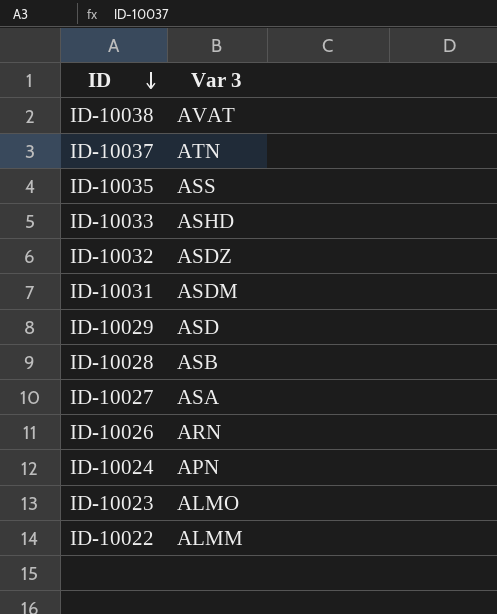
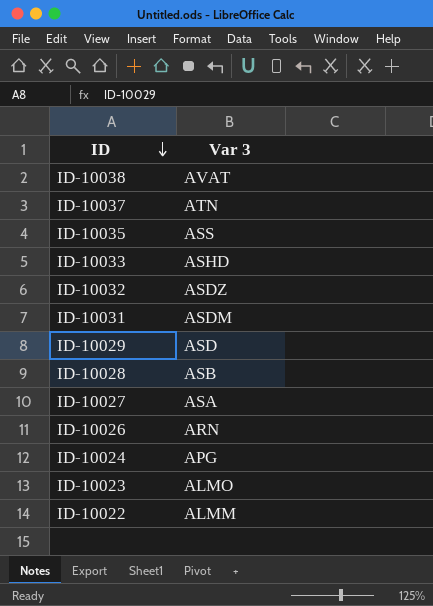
ID-10024 | Var 3: APN -> APG

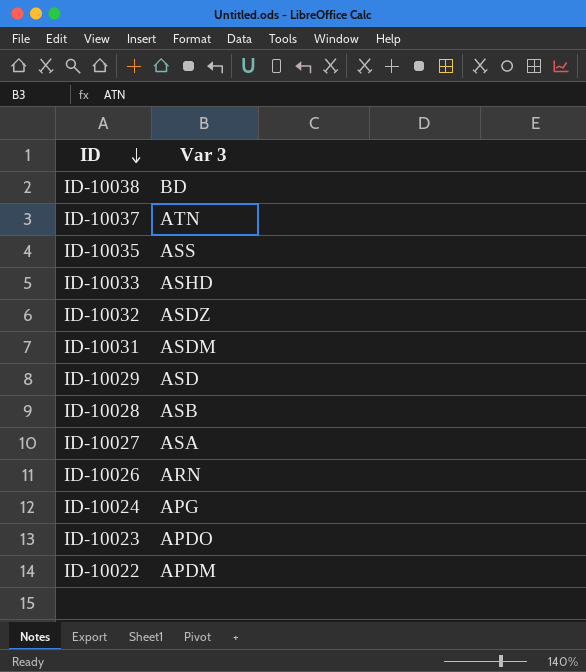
ID-10038 | Var 3: AVAT -> BD
ID-10023 | Var 3: ALMO -> APDO
ID-10022 | Var 3: ALMM -> APDM

